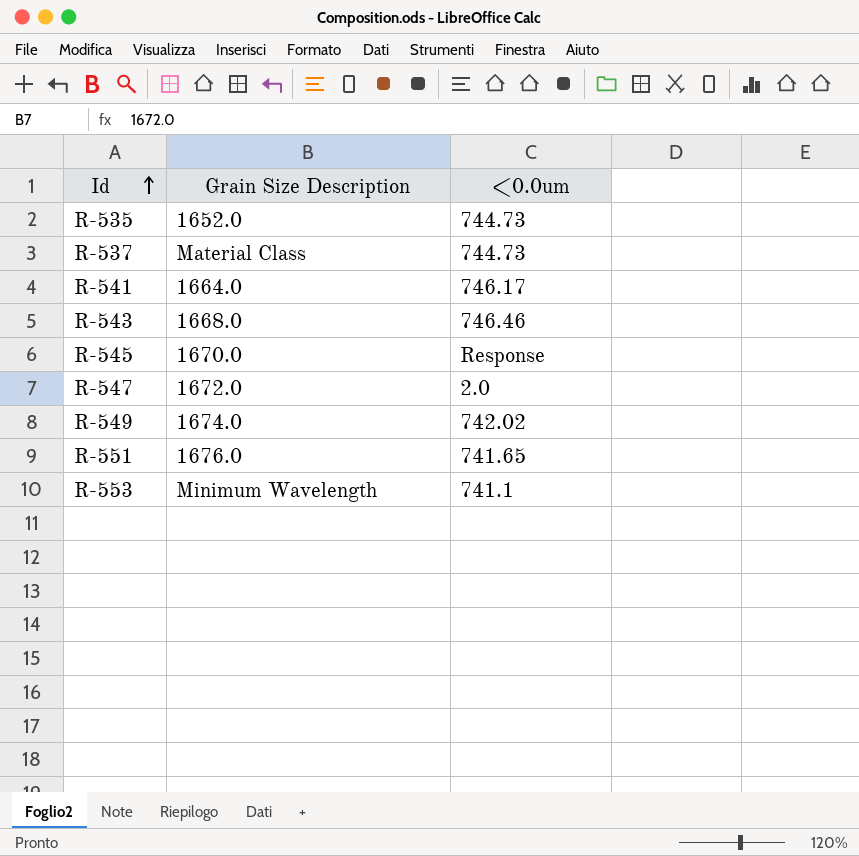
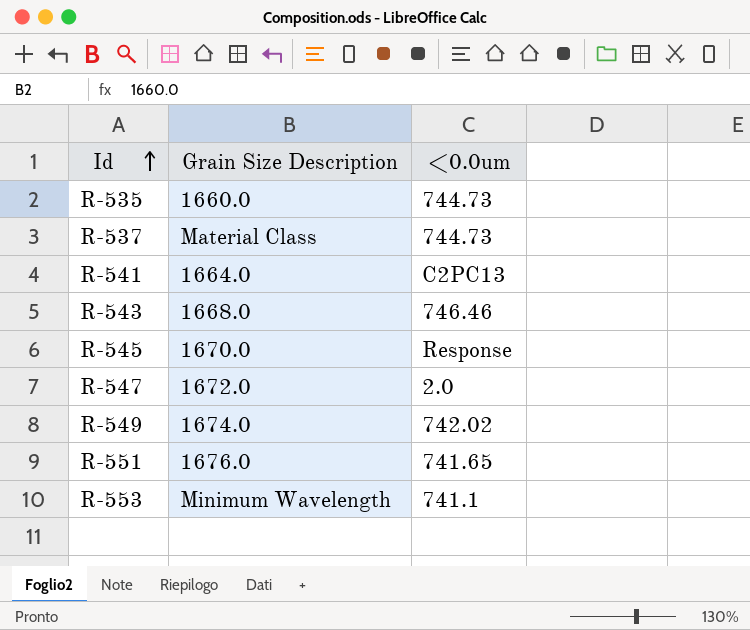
R-535 | Grain Size Description: 1652.0 -> 1660.0
R-541 | <0.0um: 746.17 -> C2PC13

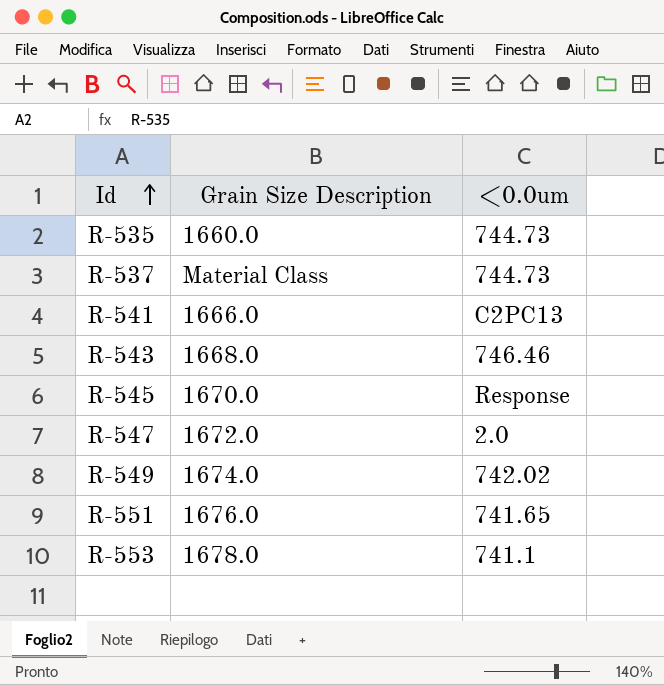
R-541 | Grain Size Description: 1664.0 -> 1666.0
R-553 | Grain Size Description: Minimum Wavelength -> 1678.0

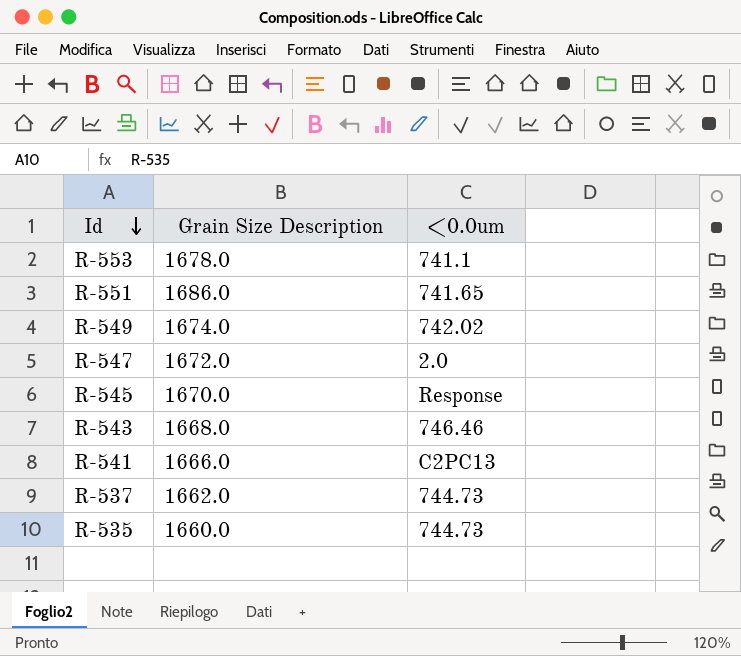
row order: Id ascending -> Id descending
R-551 | Grain Size Description: 1676.0 -> 1686.0
R-537 | Grain Size Description: Material Class -> 1662.0

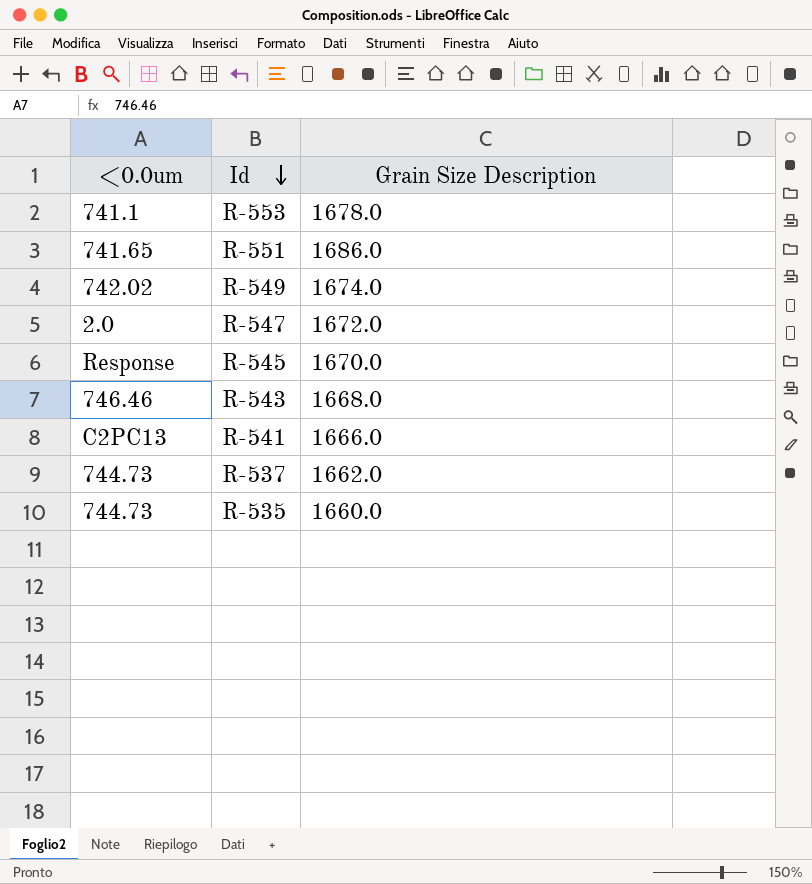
column <0.0um | position: 3 -> 1

